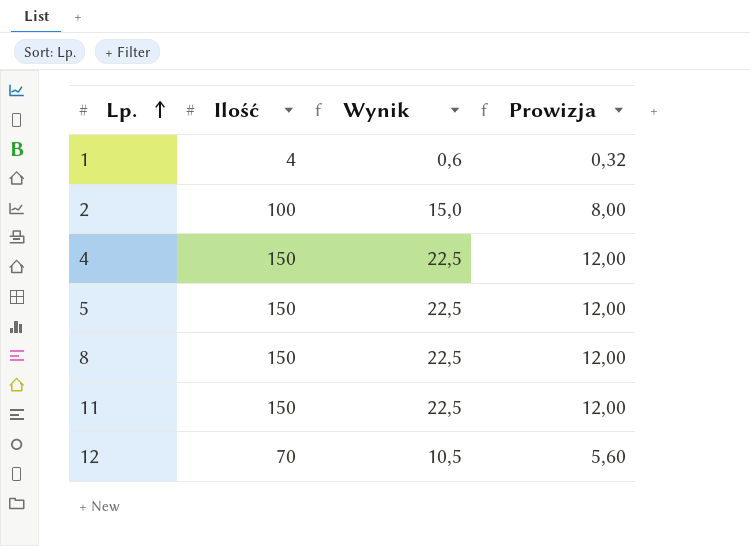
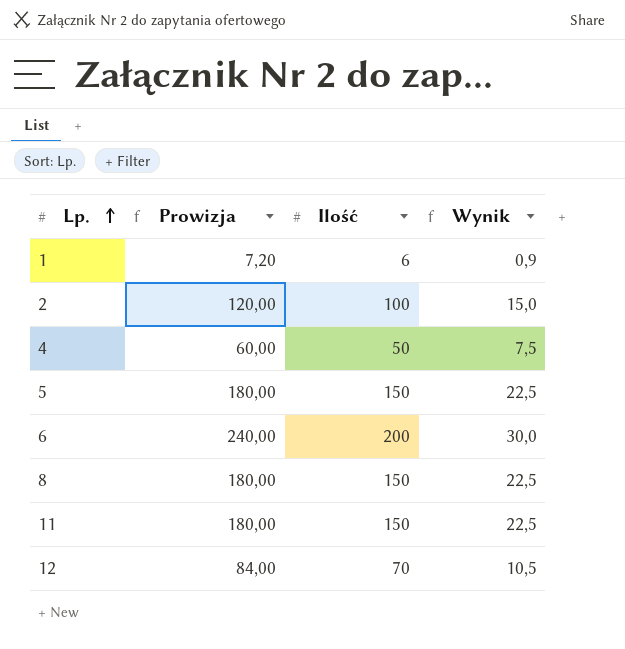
column Prowizja | formula: [Ilość] * 0,08 -> [Ilość] * 1,2
column Prowizja | position: 4 -> 2
1 | Ilość: 4 -> 6
1 | Wynik: 0,6 -> 0,9
4 | Ilość: 150 -> 50
4 | Wynik: 22,5 -> 7,5
row 6: none -> 240,00 | 200 | 30,0

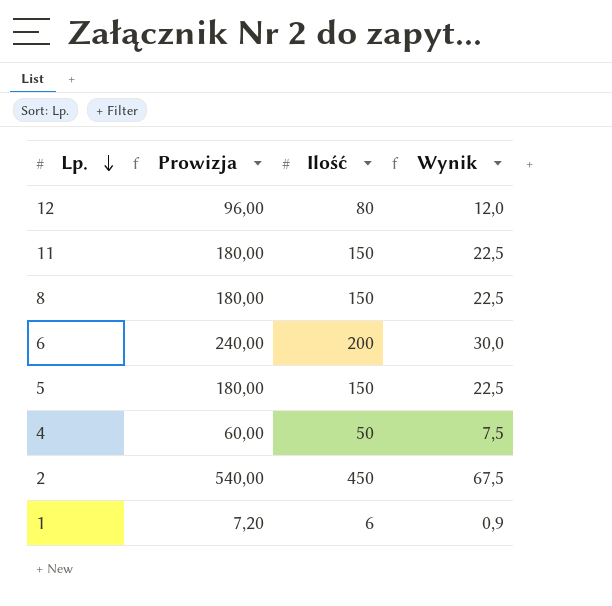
row order: Lp. ascending -> Lp. descending
12 | Prowizja: 84,00 -> 96,00
12 | Ilość: 70 -> 80
12 | Wynik: 10,5 -> 12,0
2 | Prowizja: 120,00 -> 540,00
2 | Ilość: 100 -> 450
2 | Wynik: 15,0 -> 67,5

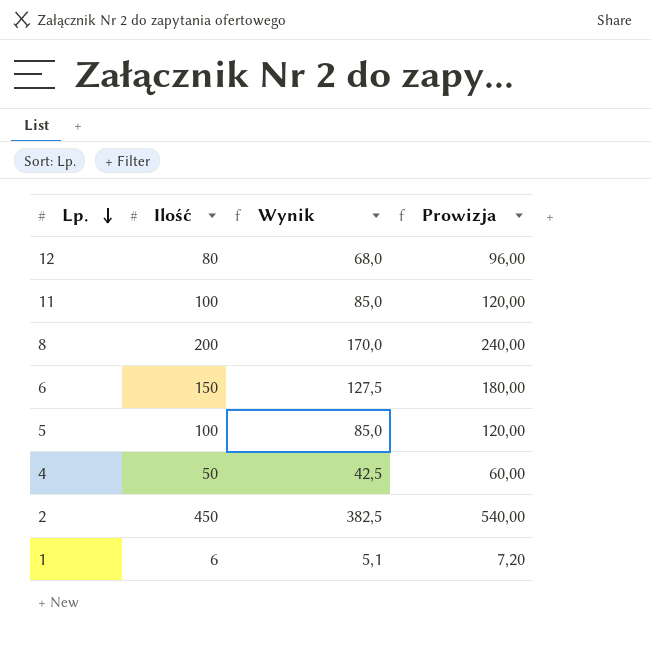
column Wynik | formula: [Ilość] * 0,15 -> [Ilość] * 0,85
column Prowizja | position: 2 -> 4
11 | Ilość: 150 -> 100
11 | Prowizja: 180,00 -> 120,00
8 | Ilość: 150 -> 200
8 | Prowizja: 180,00 -> 240,00
6 | Ilość: 200 -> 150
6 | Prowizja: 240,00 -> 180,00
5 | Ilość: 150 -> 100
5 | Prowizja: 180,00 -> 120,00

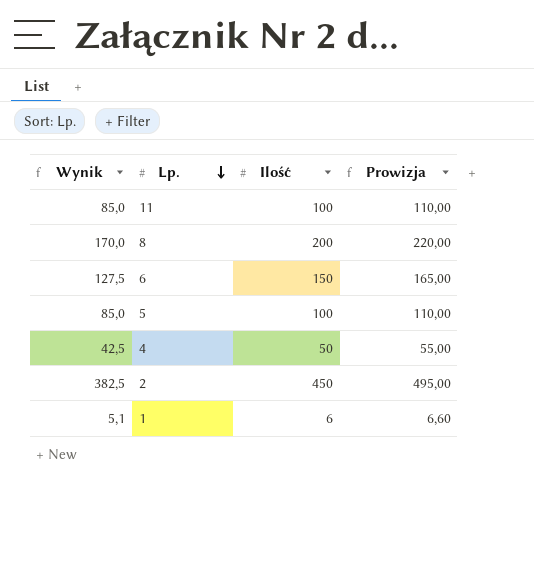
column Wynik | position: 3 -> 1
column Prowizja | formula: [Ilość] * 1,2 -> [Ilość] * 1,1
row 12: 80 | 68,0 | 96,00 -> none

